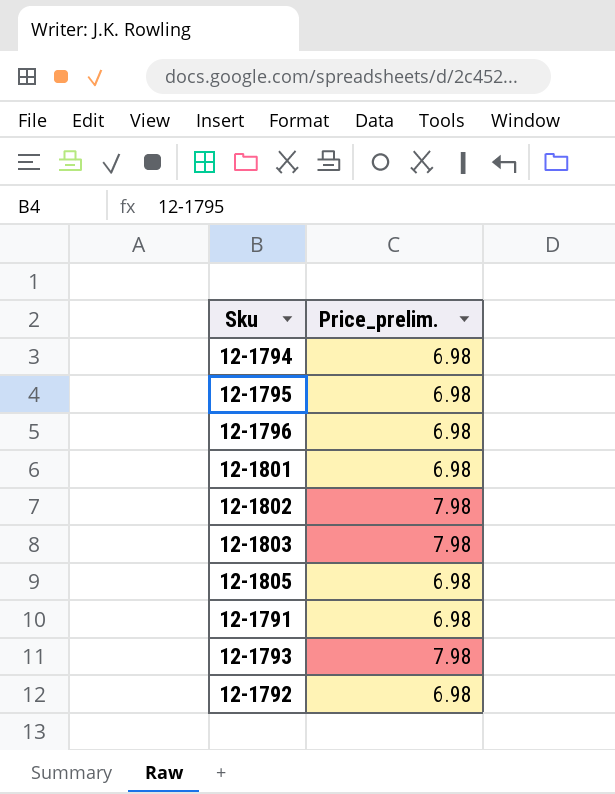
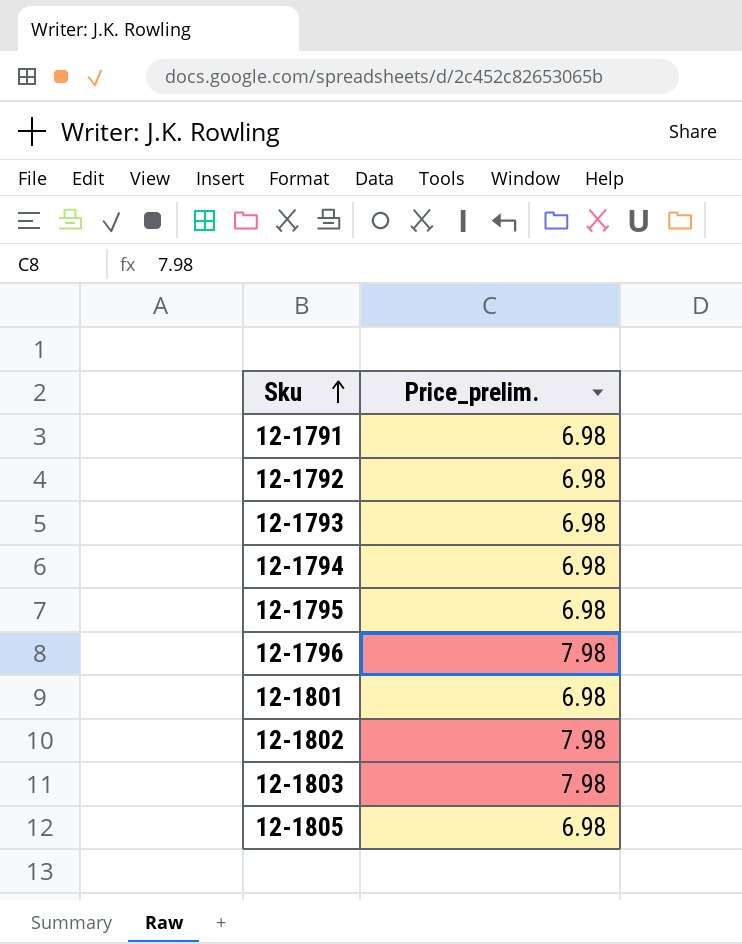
row order: none -> Sku ascending
12-1793 | Price_prelim.: 7.98 -> 6.98
12-1796 | Price_prelim.: 6.98 -> 7.98

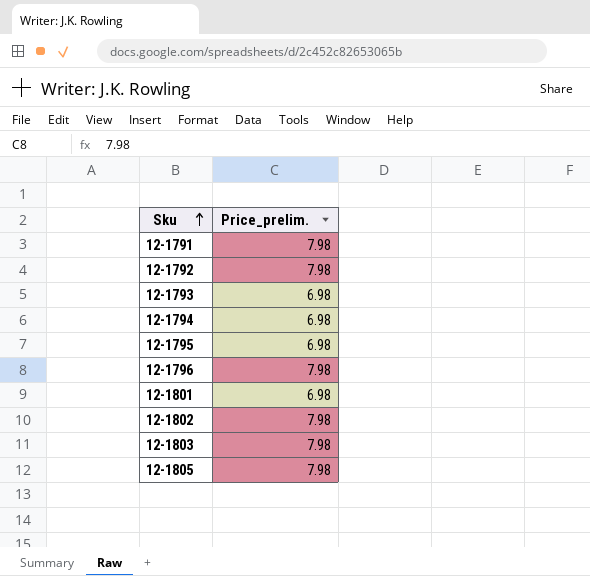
12-1791 | Price_prelim.: 6.98 -> 7.98
12-1792 | Price_prelim.: 6.98 -> 7.98
12-1805 | Price_prelim.: 6.98 -> 7.98

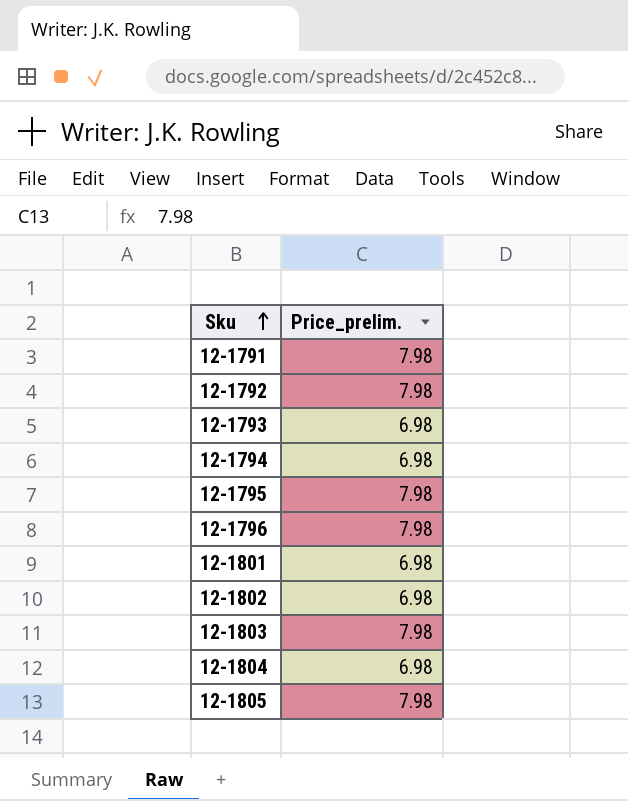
12-1795 | Price_prelim.: 6.98 -> 7.98
12-1802 | Price_prelim.: 7.98 -> 6.98
row 12-1804: none -> 6.98

